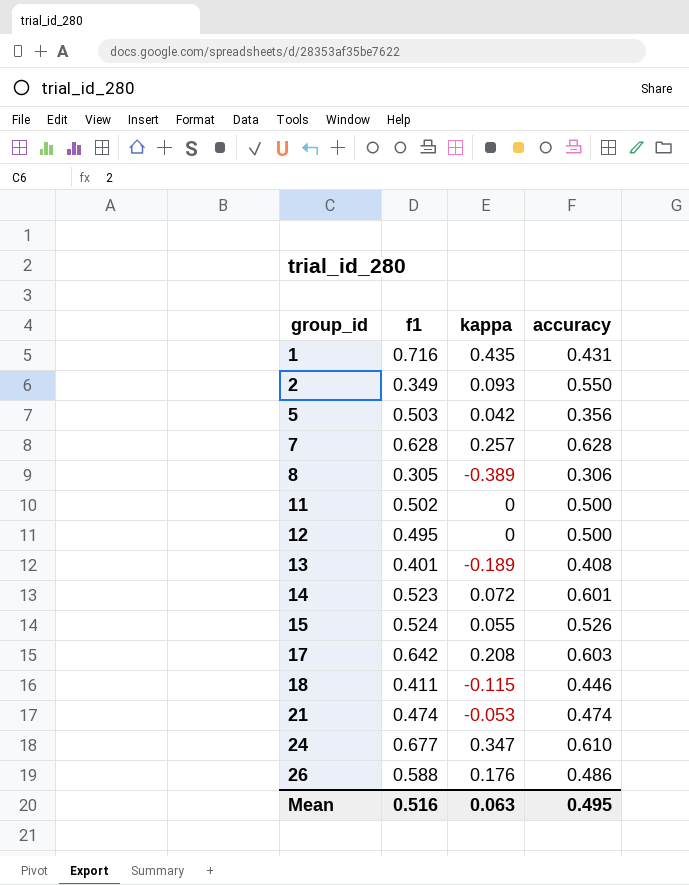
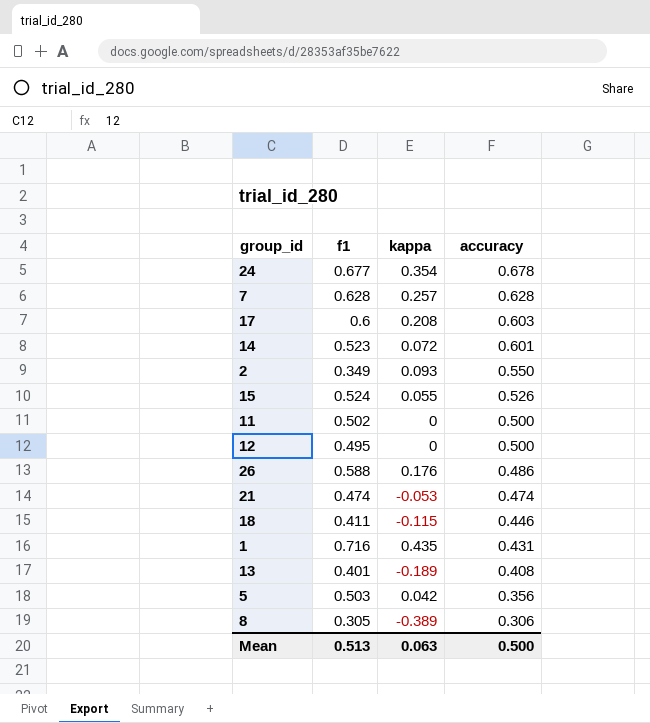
row order: group_id ascending -> accuracy descending
24 | kappa: 0.347 -> 0.354
24 | accuracy: 0.610 -> 0.678
17 | f1: 0.642 -> 0.6
Mean | f1: 0.516 -> 0.513
Mean | accuracy: 0.495 -> 0.500

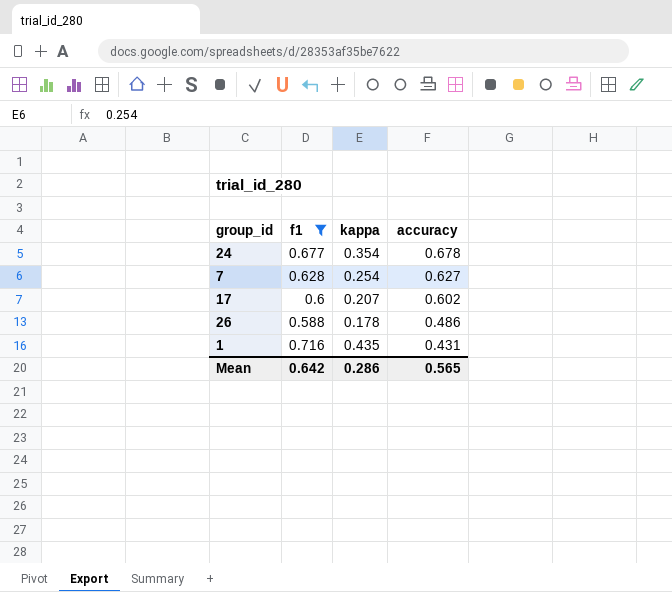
filter: none -> f1 >= 0.588
7 | kappa: 0.257 -> 0.254
7 | accuracy: 0.628 -> 0.627
17 | kappa: 0.208 -> 0.207
17 | accuracy: 0.603 -> 0.602
26 | kappa: 0.176 -> 0.178
Mean | f1: 0.513 -> 0.642
Mean | kappa: 0.063 -> 0.286
Mean | accuracy: 0.500 -> 0.565

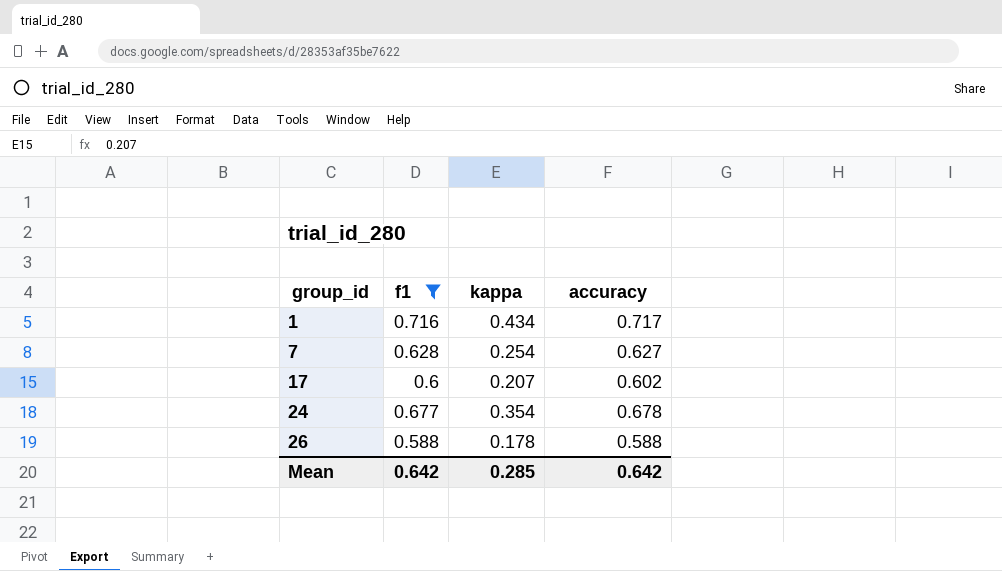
row order: accuracy descending -> group_id ascending
1 | kappa: 0.435 -> 0.434
1 | accuracy: 0.431 -> 0.717
26 | accuracy: 0.486 -> 0.588
Mean | kappa: 0.286 -> 0.285
Mean | accuracy: 0.565 -> 0.642

